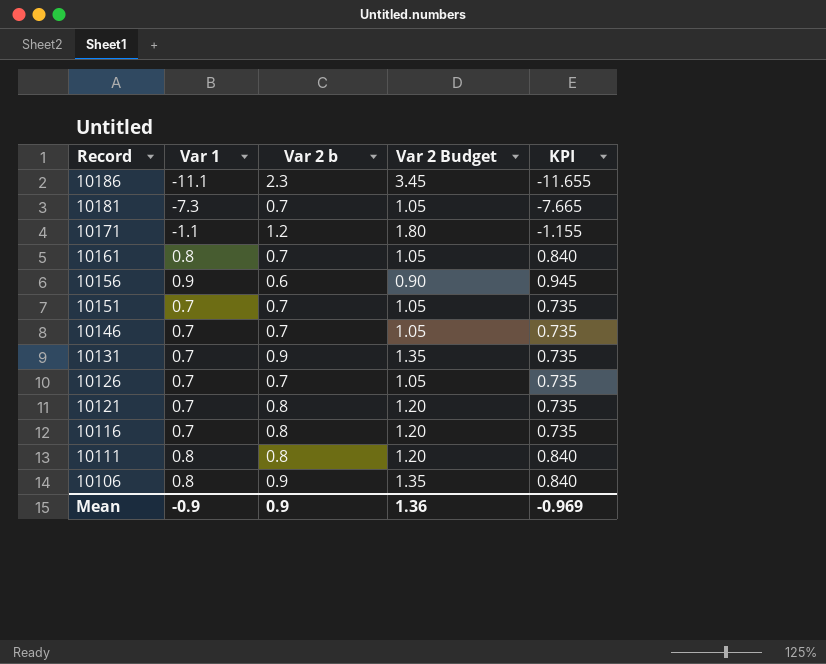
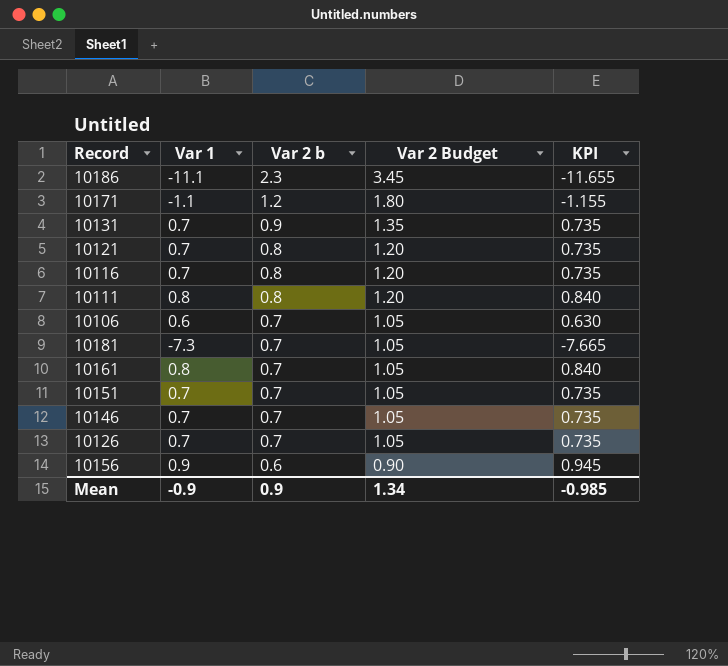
row order: Record descending -> Var 2 b descending
10106 | Var 1: 0.8 -> 0.6
10106 | Var 2 b: 0.9 -> 0.7
10106 | Var 2 Budget: 1.35 -> 1.05
10106 | KPI: 0.840 -> 0.630
Mean | Var 2 Budget: 1.36 -> 1.34
Mean | KPI: -0.969 -> -0.985

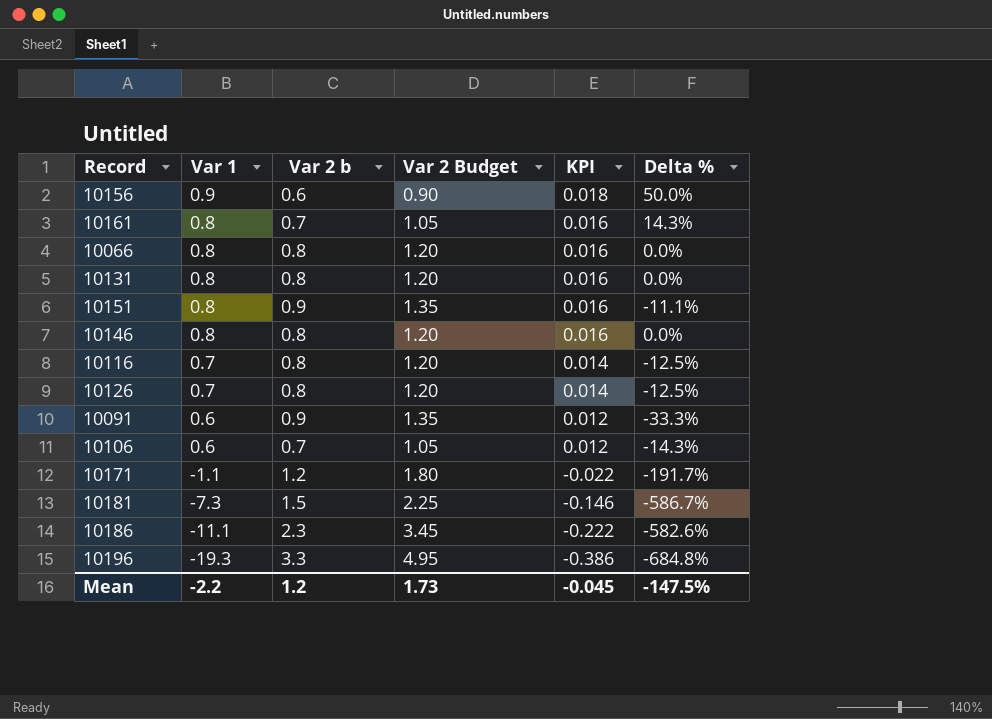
row order: Var 2 b descending -> Var 1 descending
column KPI | formula: [Var 1] * 1.05 -> [Var 1] * 0.02
column Delta % | formula: none -> ([Var 1] - [Var 2 b]) / [Var 2 b]
row 10121: 0.7 | 0.8 | 1.20 | 0.735 -> none
row 10111: 0.8 | 0.8 | 1.20 | 0.840 -> none
row 10066: none -> 0.8 | 0.8 | 1.20 | 0.016 | 0.0%
10131 | Var 1: 0.7 -> 0.8
10131 | Var 2 b: 0.9 -> 0.8
10131 | Var 2 Budget: 1.35 -> 1.20
10151 | Var 1: 0.7 -> 0.8
10151 | Var 2 b: 0.7 -> 0.9
10151 | Var 2 Budget: 1.05 -> 1.35
10146 | Var 1: 0.7 -> 0.8
10146 | Var 2 b: 0.7 -> 0.8
10146 | Var 2 Budget: 1.05 -> 1.20
10126 | Var 2 b: 0.7 -> 0.8
10126 | Var 2 Budget: 1.05 -> 1.20
row 10091: none -> 0.6 | 0.9 | 1.35 | 0.012 | -33.3%
10181 | Var 2 b: 0.7 -> 1.5
10181 | Var 2 Budget: 1.05 -> 2.25
row 10196: none -> -19.3 | 3.3 | 4.95 | -0.386 | -684.8%
Mean | Var 1: -0.9 -> -2.2
Mean | Var 2 b: 0.9 -> 1.2
Mean | Var 2 Budget: 1.34 -> 1.73
Mean | KPI: -0.985 -> -0.045

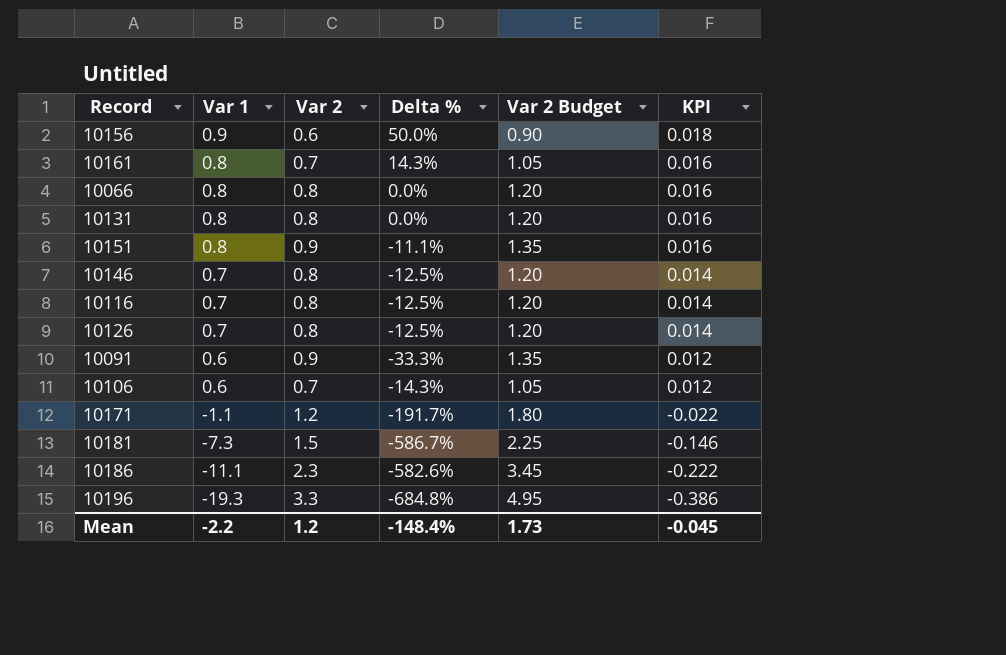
column name: Var 2 b -> Var 2
column Delta % | position: 6 -> 4
10146 | Var 1: 0.8 -> 0.7
10146 | Delta %: 0.0% -> -12.5%
10146 | KPI: 0.016 -> 0.014
Mean | Delta %: -147.5% -> -148.4%

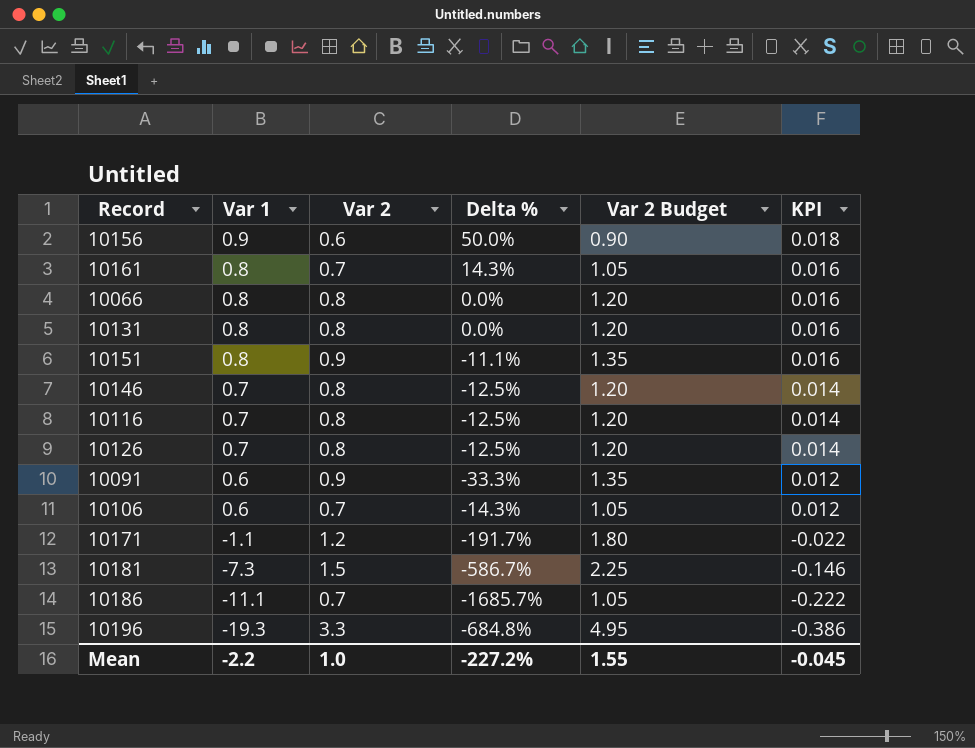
10186 | Var 2: 2.3 -> 0.7
10186 | Delta %: -582.6% -> -1685.7%
10186 | Var 2 Budget: 3.45 -> 1.05
Mean | Var 2: 1.2 -> 1.0
Mean | Delta %: -148.4% -> -227.2%
Mean | Var 2 Budget: 1.73 -> 1.55

